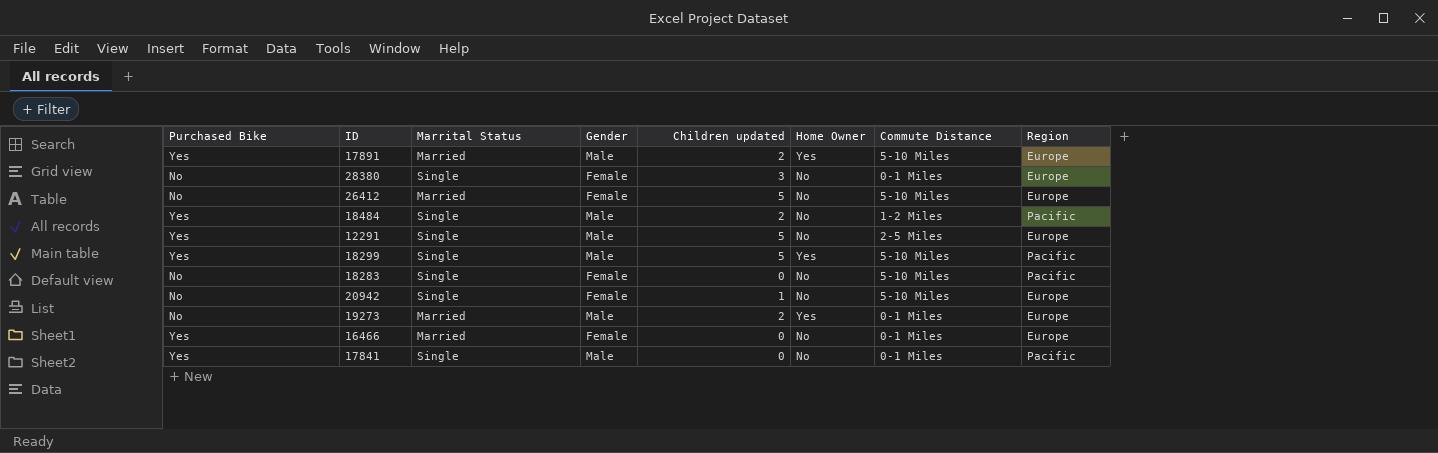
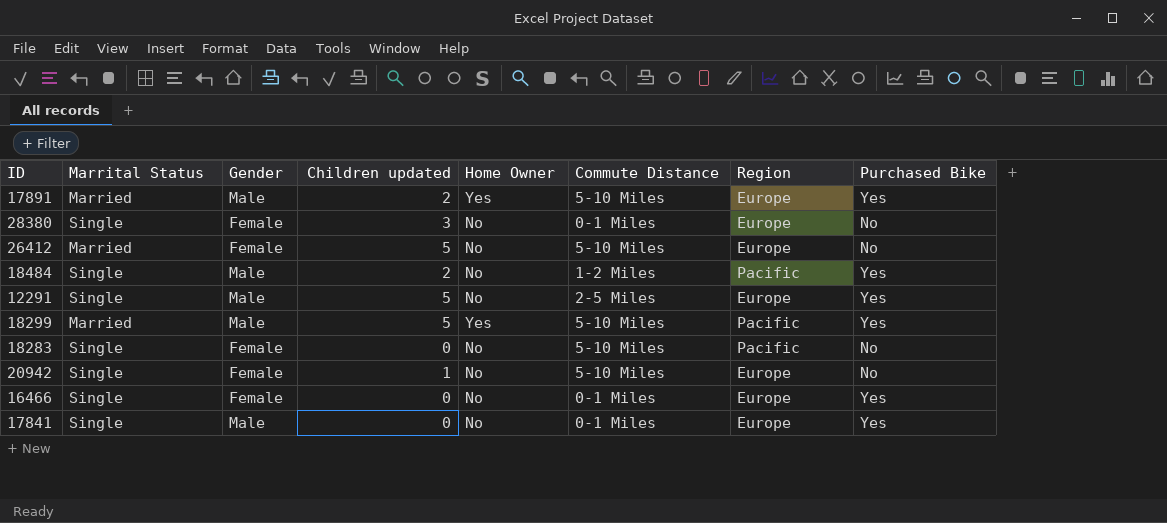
column Purchased Bike | position: 1 -> 8
row 19273: No | Married | Male | 2 | Yes | 0-1 Miles | Europe -> none
18299 | Marrital Status: Single -> Married
16466 | Marrital Status: Married -> Single
17841 | Region: Pacific -> Europe

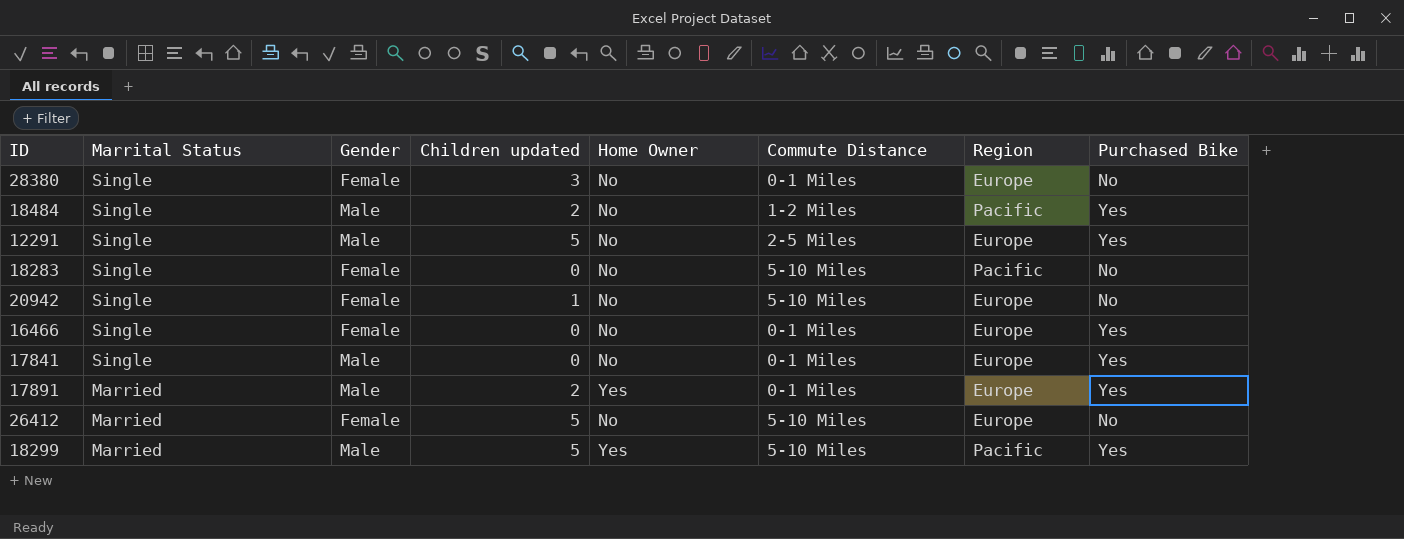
row order: none -> Marrital Status descending
17891 | Commute Distance: 5-10 Miles -> 0-1 Miles

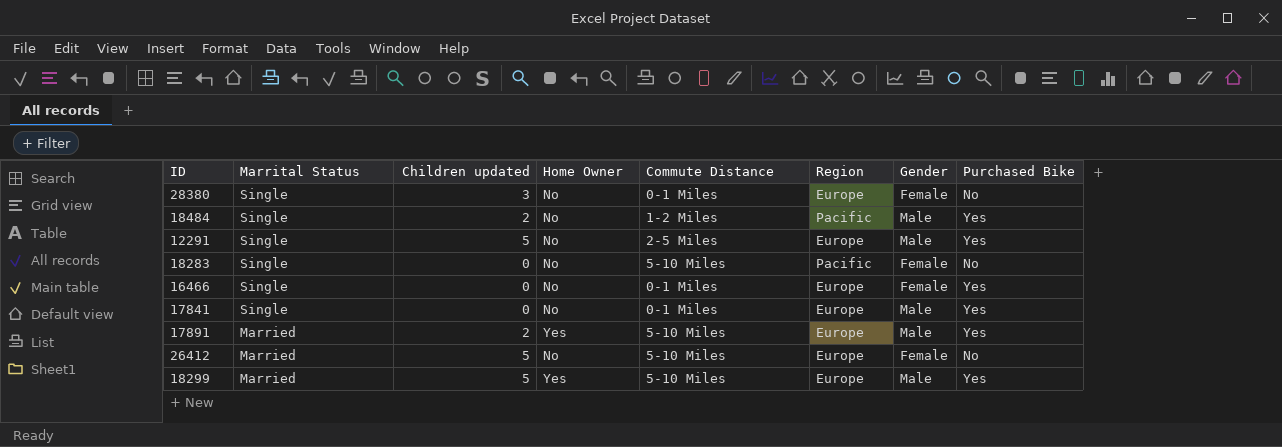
column Gender | position: 3 -> 7
row 20942: Single | Female | 1 | No | 5-10 Miles | Europe | No -> none
17891 | Commute Distance: 0-1 Miles -> 5-10 Miles
18299 | Region: Pacific -> Europe

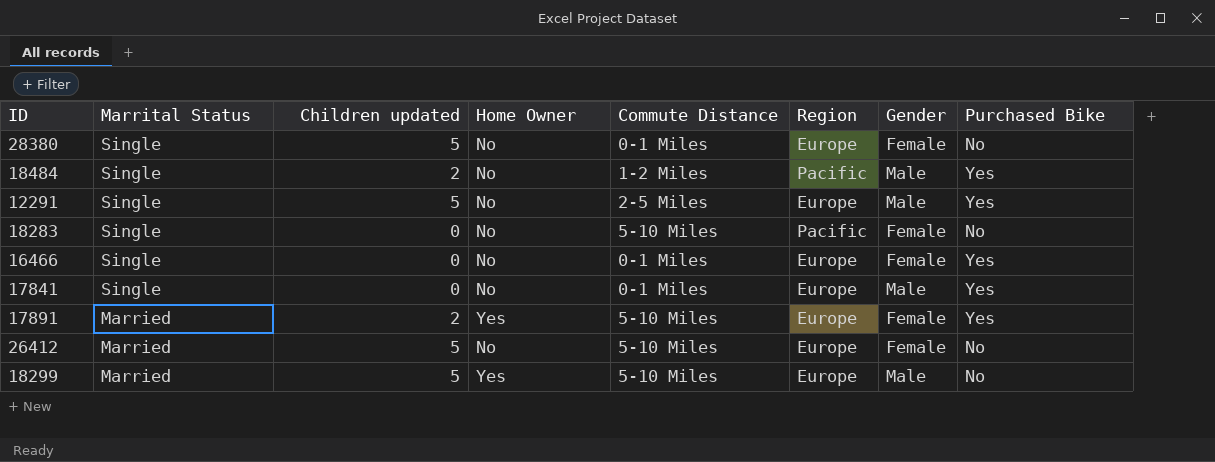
28380 | Children updated: 3 -> 5
17891 | Gender: Male -> Female
18299 | Purchased Bike: Yes -> No

